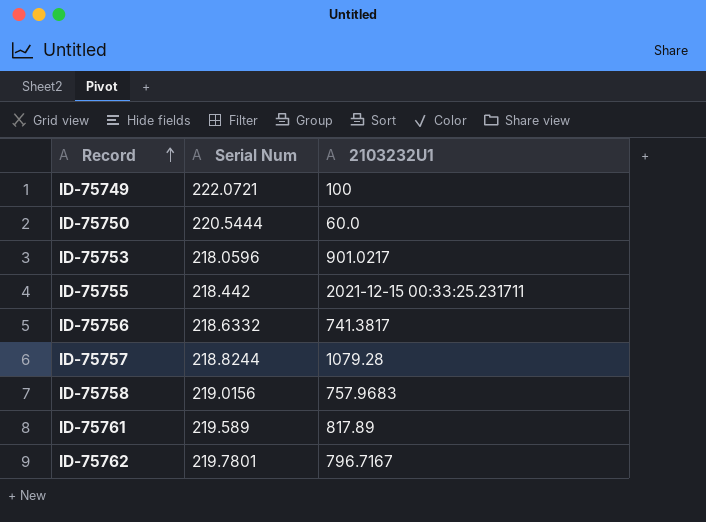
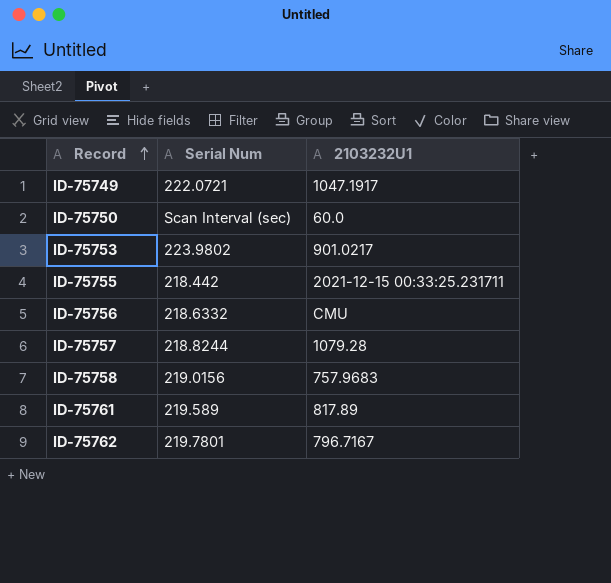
ID-75749 | 2103232U1: 100 -> 1047.1917
ID-75750 | Serial Num: 220.5444 -> Scan Interval (sec)
ID-75753 | Serial Num: 218.0596 -> 223.9802
ID-75756 | 2103232U1: 741.3817 -> CMU

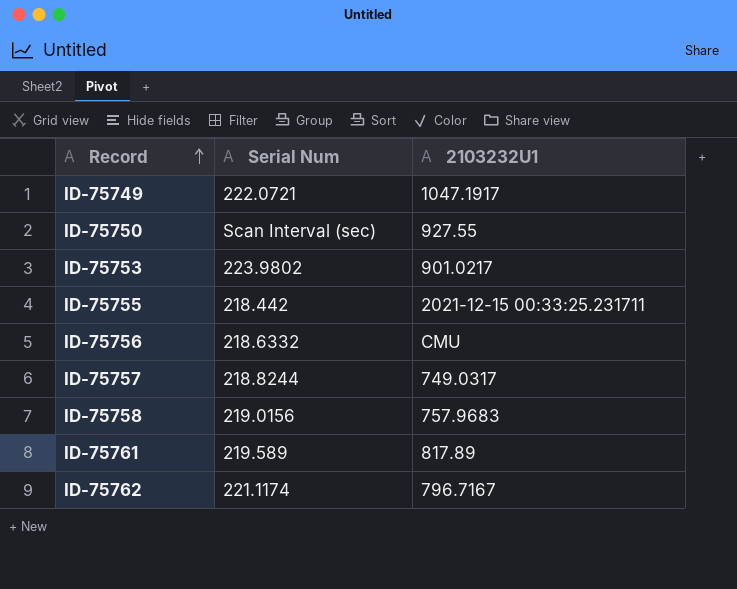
ID-75750 | 2103232U1: 60.0 -> 927.55
ID-75757 | 2103232U1: 1079.28 -> 749.0317
ID-75762 | Serial Num: 219.7801 -> 221.1174

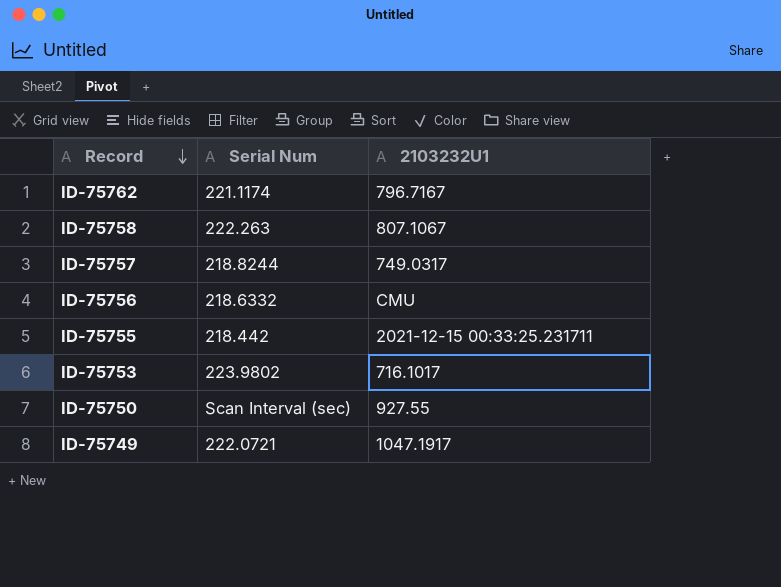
row order: Record ascending -> Record descending
row ID-75761: 219.589 | 817.89 -> none
ID-75758 | Serial Num: 219.0156 -> 222.263
ID-75758 | 2103232U1: 757.9683 -> 807.1067
ID-75753 | 2103232U1: 901.0217 -> 716.1017

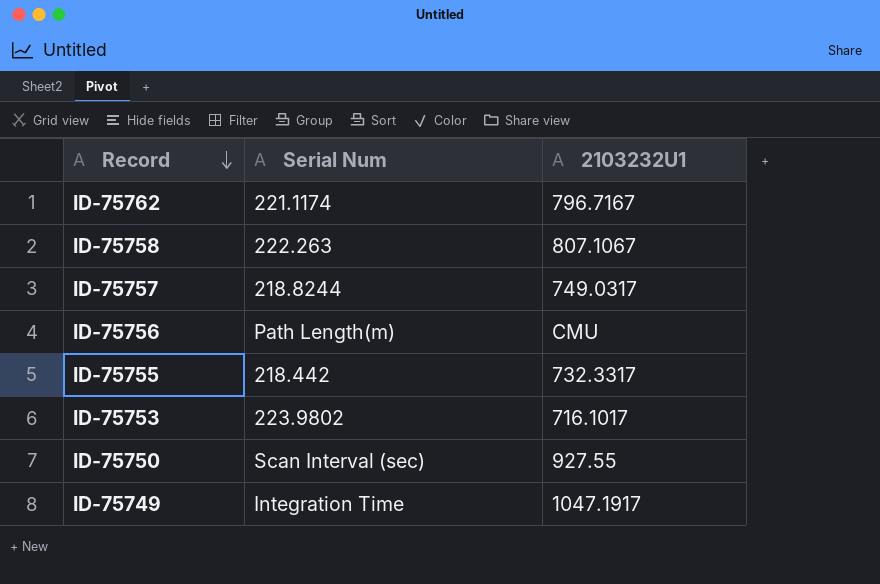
ID-75756 | Serial Num: 218.6332 -> Path Length(m)
ID-75755 | 2103232U1: 2021-12-15 00:33:25.231711 -> 732.3317
ID-75749 | Serial Num: 222.0721 -> Integration Time

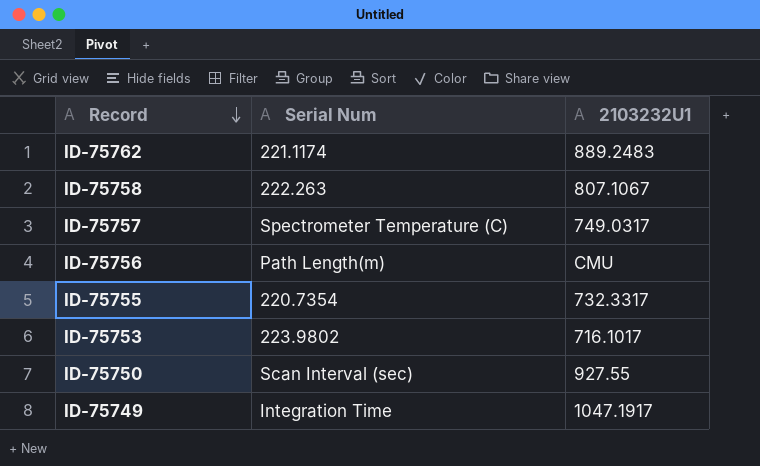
ID-75762 | 2103232U1: 796.7167 -> 889.2483
ID-75757 | Serial Num: 218.8244 -> Spectrometer Temperature (C)
ID-75755 | Serial Num: 218.442 -> 220.7354

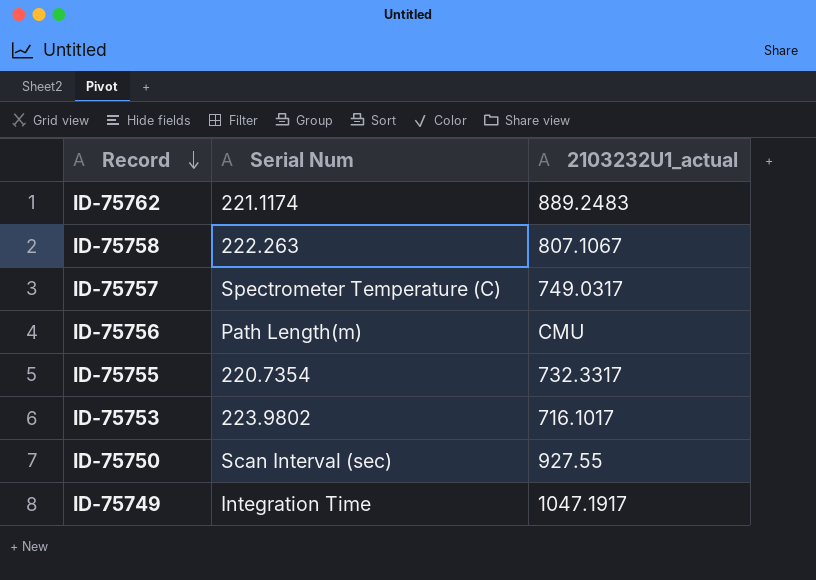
column name: 2103232U1 -> 2103232U1_actual

